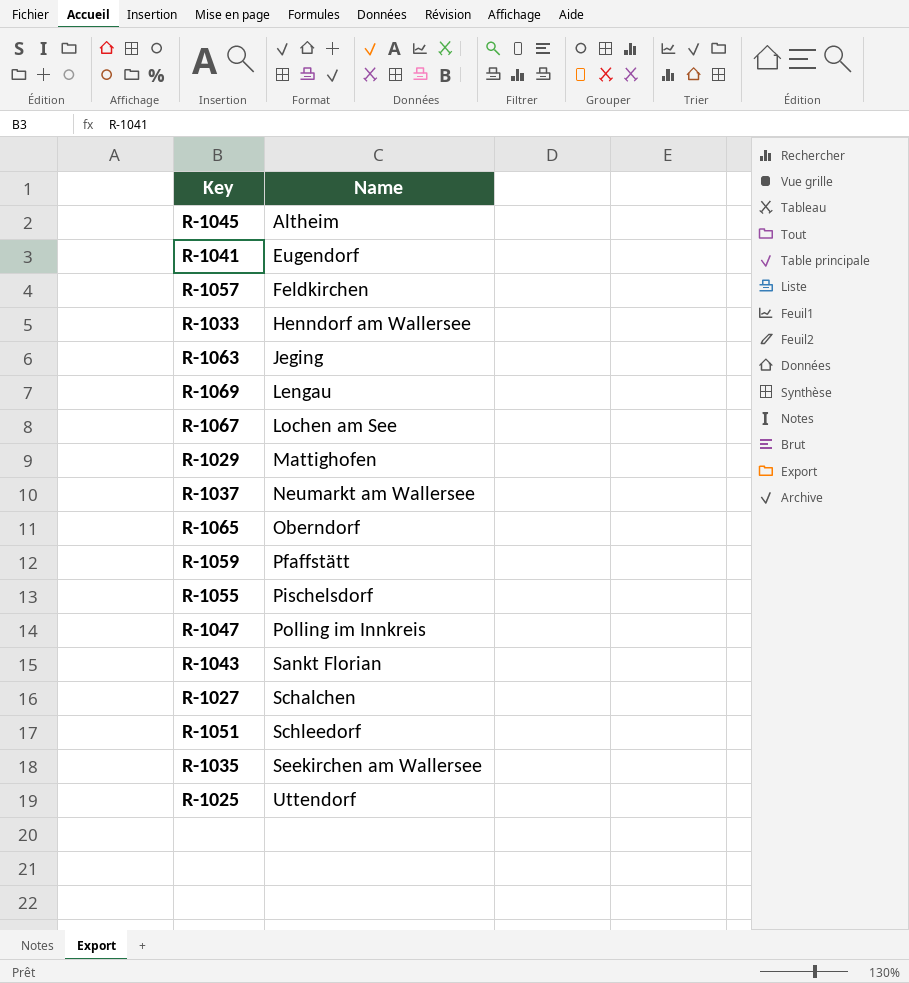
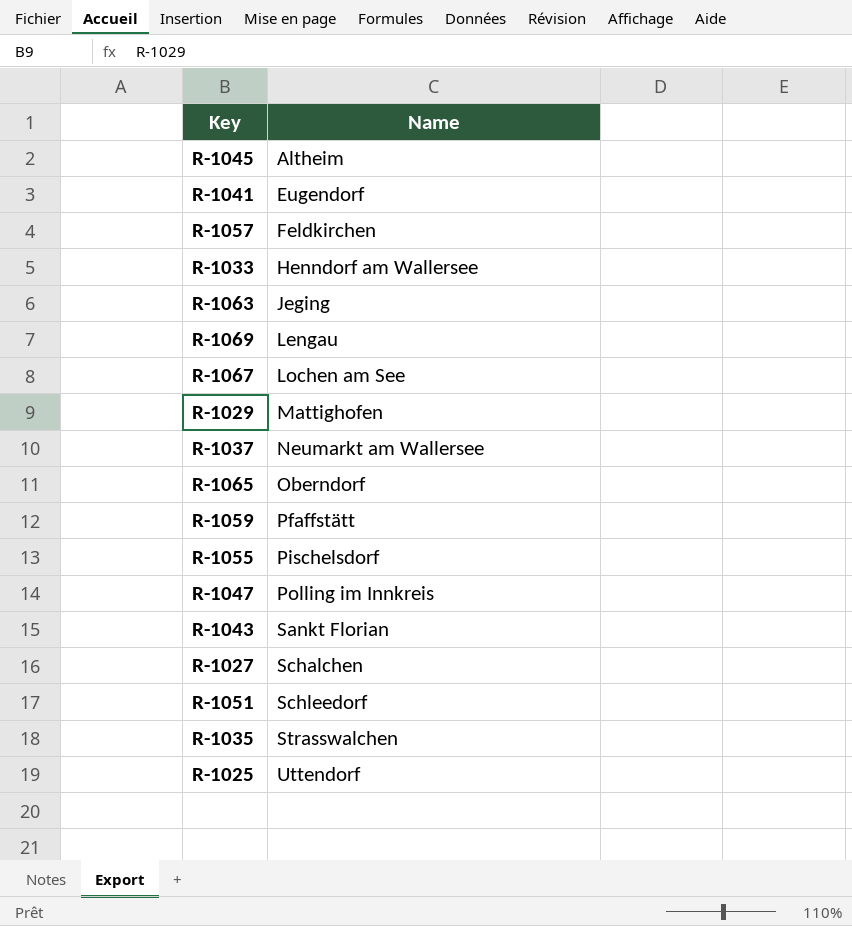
R-1035 | Name: Seekirchen am Wallersee -> Strasswalchen

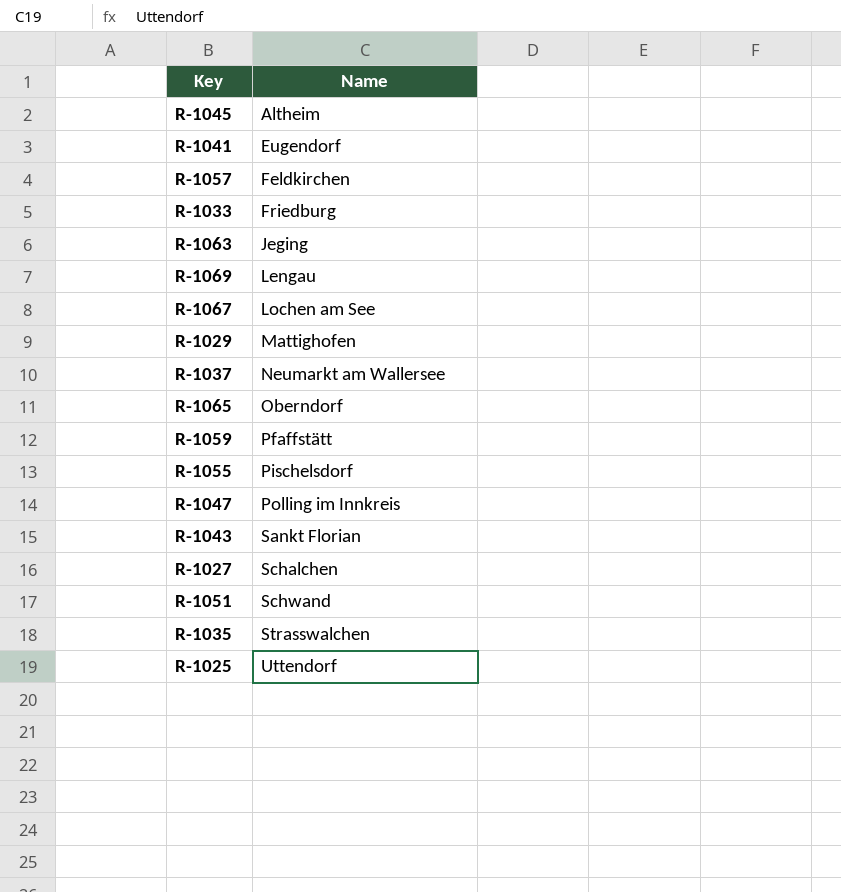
R-1033 | Name: Henndorf am Wallersee -> Friedburg
R-1051 | Name: Schleedorf -> Schwand

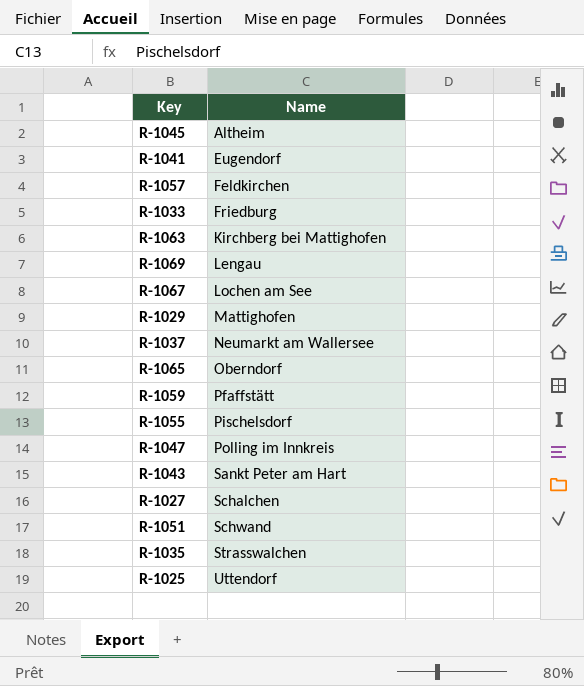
R-1063 | Name: Jeging -> Kirchberg bei Mattighofen
R-1043 | Name: Sankt Florian -> Sankt Peter am Hart

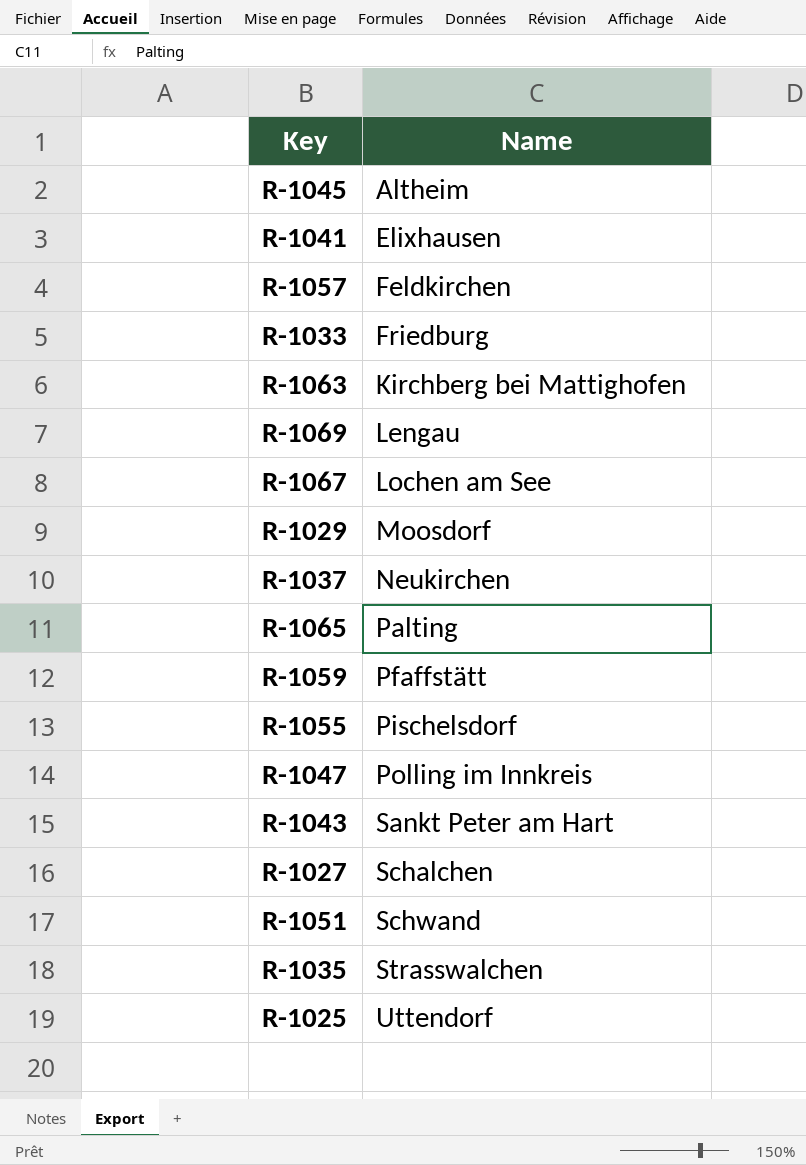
R-1041 | Name: Eugendorf -> Elixhausen
R-1029 | Name: Mattighofen -> Moosdorf
R-1037 | Name: Neumarkt am Wallersee -> Neukirchen
R-1065 | Name: Oberndorf -> Palting

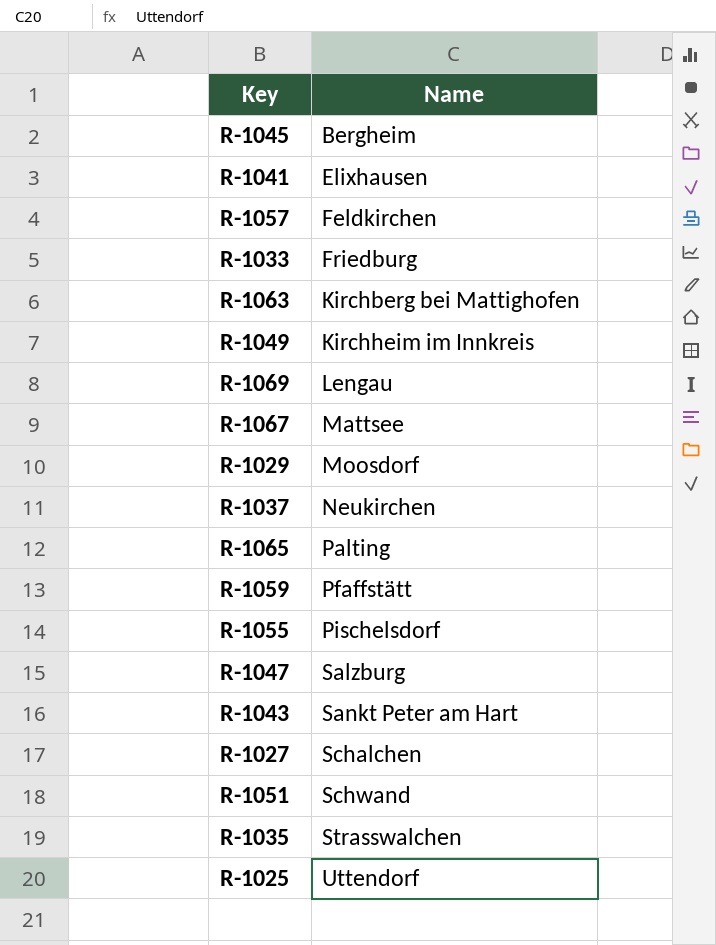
R-1045 | Name: Altheim -> Bergheim
row R-1049: none -> Kirchheim im Innkreis
R-1067 | Name: Lochen am See -> Mattsee
R-1047 | Name: Polling im Innkreis -> Salzburg

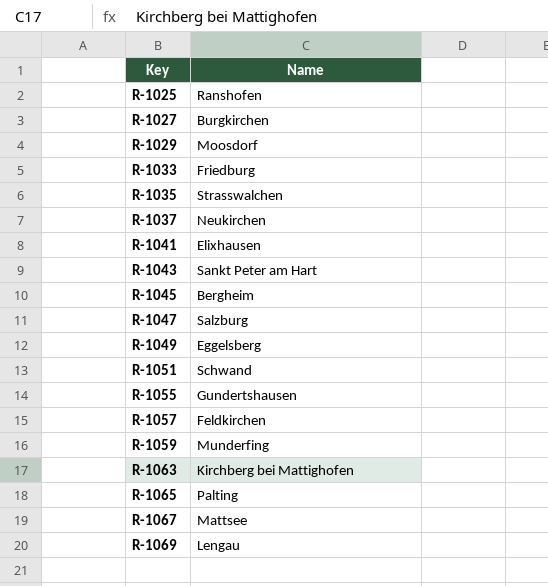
row order: Name ascending -> Key ascending
R-1025 | Name: Uttendorf -> Ranshofen
R-1027 | Name: Schalchen -> Burgkirchen
R-1049 | Name: Kirchheim im Innkreis -> Eggelsberg
R-1055 | Name: Pischelsdorf -> Gundertshausen
R-1059 | Name: Pfaffstätt -> Munderfing

